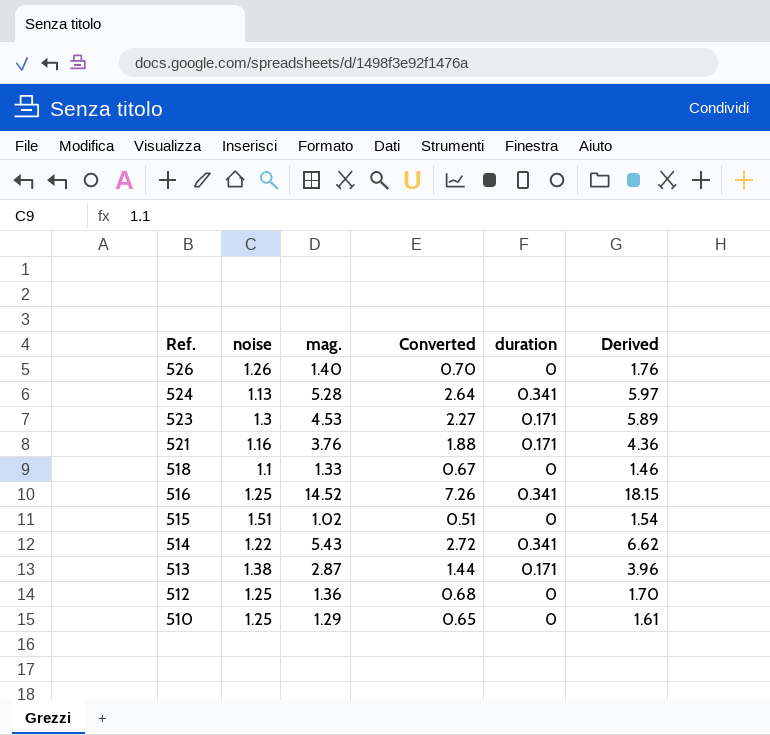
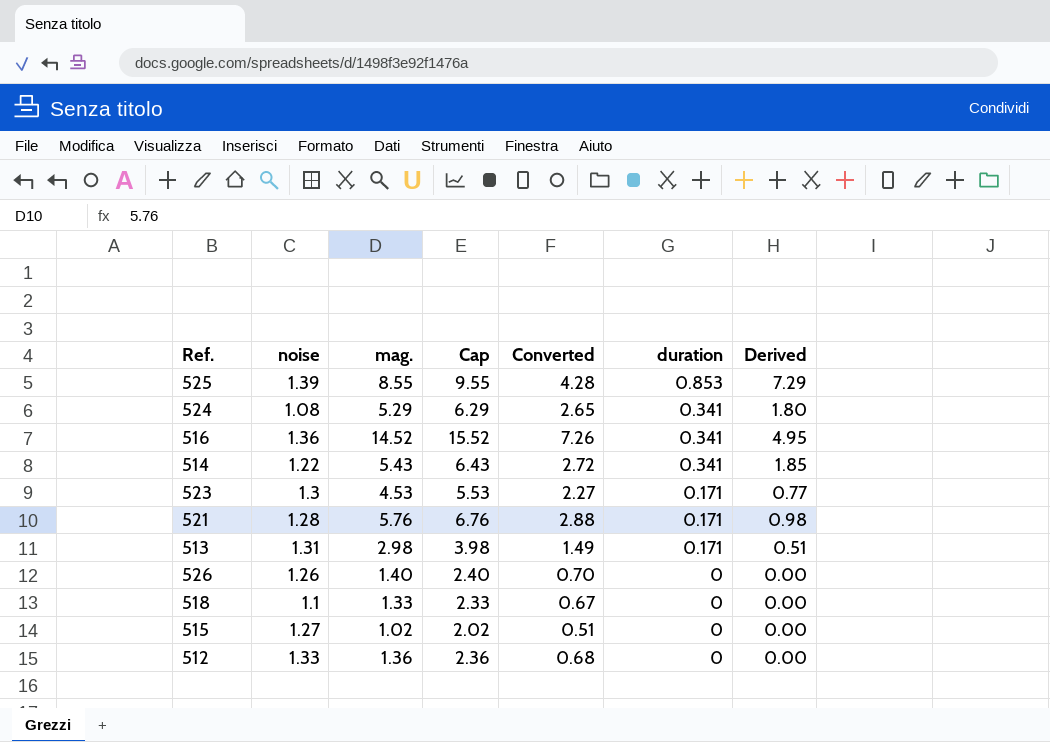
row order: Ref. descending -> duration descending
column Cap | formula: none -> [mag.] + 1
column Derived | formula: [noise] * [mag.] -> [mag.] * [duration]
row 510: 1.25 | 1.29 | 0.65 | 0 | 1.61 -> none
row 525: none -> 1.39 | 8.55 | 9.55 | 4.28 | 0.853 | 7.29
524 | noise: 1.13 -> 1.08
524 | mag.: 5.28 -> 5.29
524 | Converted: 2.64 -> 2.65
516 | noise: 1.25 -> 1.36
521 | noise: 1.16 -> 1.28
521 | mag.: 3.76 -> 5.76
521 | Converted: 1.88 -> 2.88
513 | noise: 1.38 -> 1.31
513 | mag.: 2.87 -> 2.98
513 | Converted: 1.44 -> 1.49
515 | noise: 1.51 -> 1.27
512 | noise: 1.25 -> 1.33

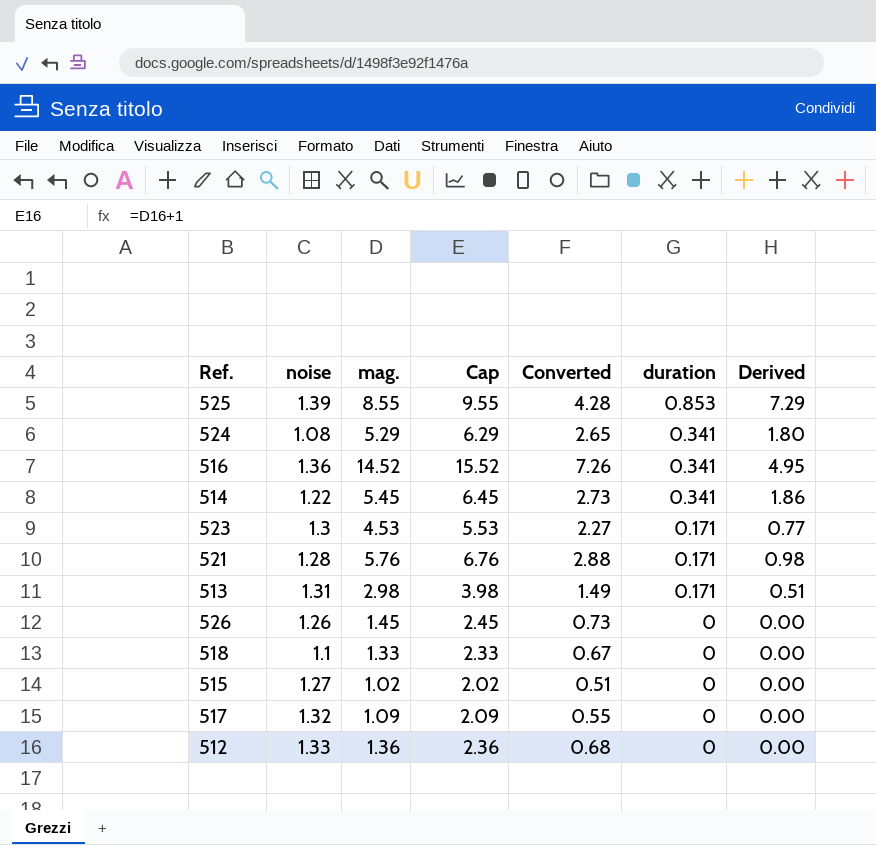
514 | mag.: 5.43 -> 5.45
514 | Cap: 6.43 -> 6.45
514 | Converted: 2.72 -> 2.73
514 | Derived: 1.85 -> 1.86
526 | mag.: 1.40 -> 1.45
526 | Cap: 2.40 -> 2.45
526 | Converted: 0.70 -> 0.73
row 517: none -> 1.32 | 1.09 | 2.09 | 0.55 | 0 | 0.00

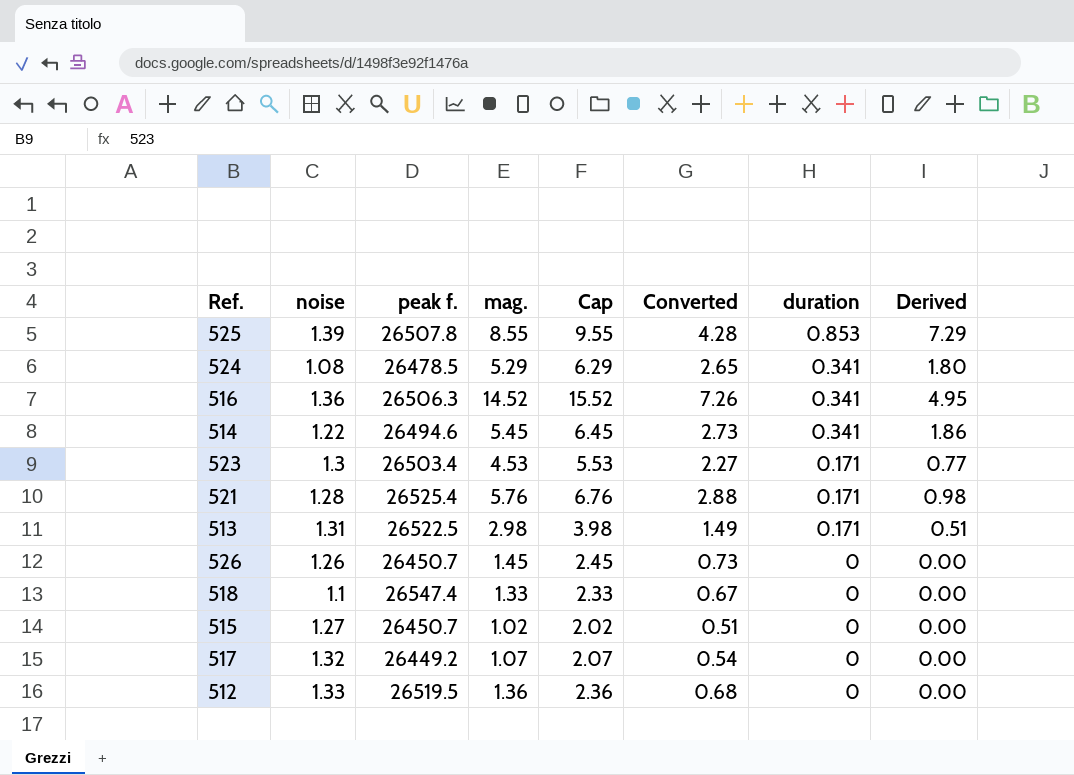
column peak f. | position: none -> 3
517 | mag.: 1.09 -> 1.07
517 | Cap: 2.09 -> 2.07
517 | Converted: 0.55 -> 0.54

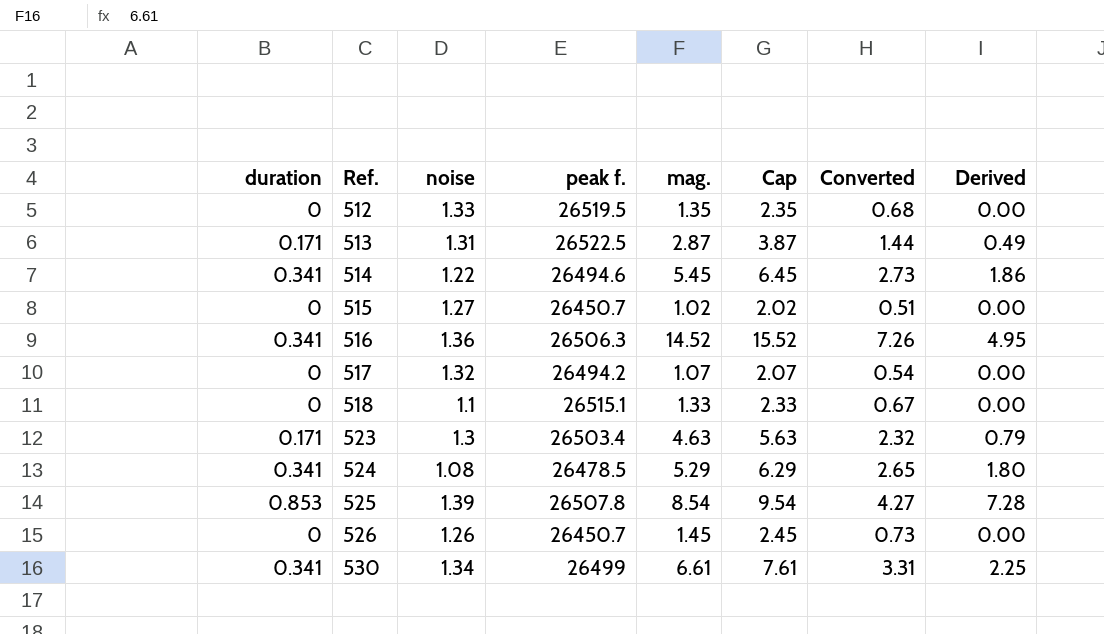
row order: duration descending -> Ref. ascending
column duration | position: 7 -> 1
row 521: 1.28 | 26525.4 | 5.76 | 6.76 | 2.88 | 0.171 | 0.98 -> none
512 | mag.: 1.36 -> 1.35
512 | Cap: 2.36 -> 2.35
513 | mag.: 2.98 -> 2.87
513 | Cap: 3.98 -> 3.87
513 | Converted: 1.49 -> 1.44
513 | Derived: 0.51 -> 0.49
517 | peak f.: 26449.2 -> 26494.2
518 | peak f.: 26547.4 -> 26515.1
523 | mag.: 4.53 -> 4.63
523 | Cap: 5.53 -> 5.63
523 | Converted: 2.27 -> 2.32
523 | Derived: 0.77 -> 0.79
525 | mag.: 8.55 -> 8.54
525 | Cap: 9.55 -> 9.54
525 | Converted: 4.28 -> 4.27
525 | Derived: 7.29 -> 7.28
row 530: none -> 0.341 | 1.34 | 26499 | 6.61 | 7.61 | 3.31 | 2.25

